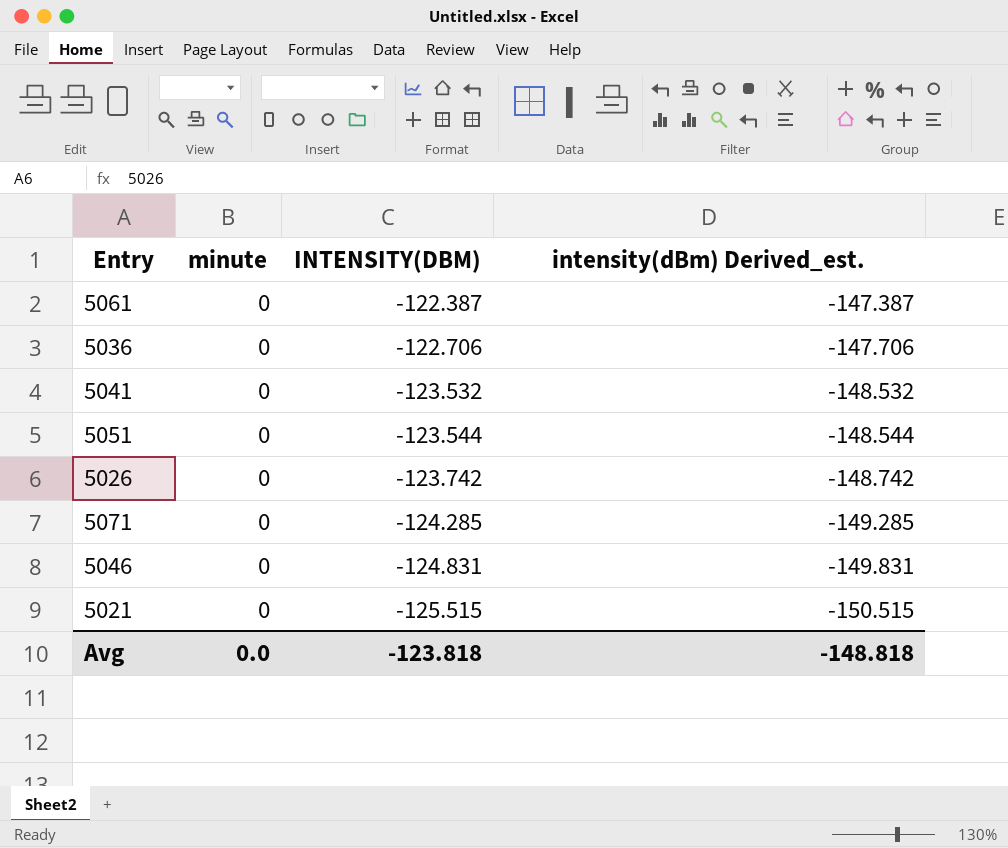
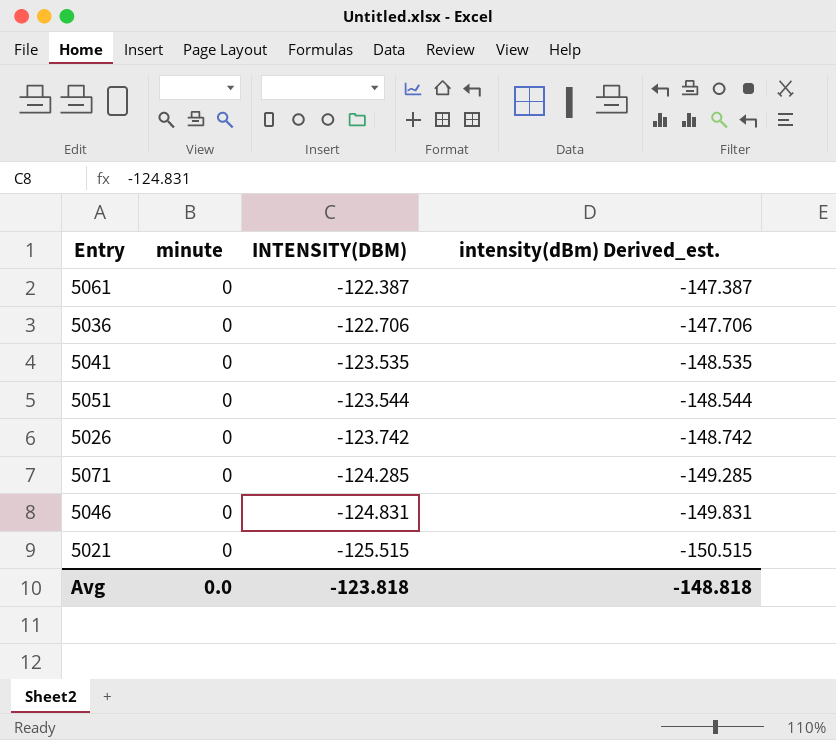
5041 | INTENSITY(DBM): -123.532 -> -123.535
5041 | intensity(dBm) Derived_est.: -148.532 -> -148.535

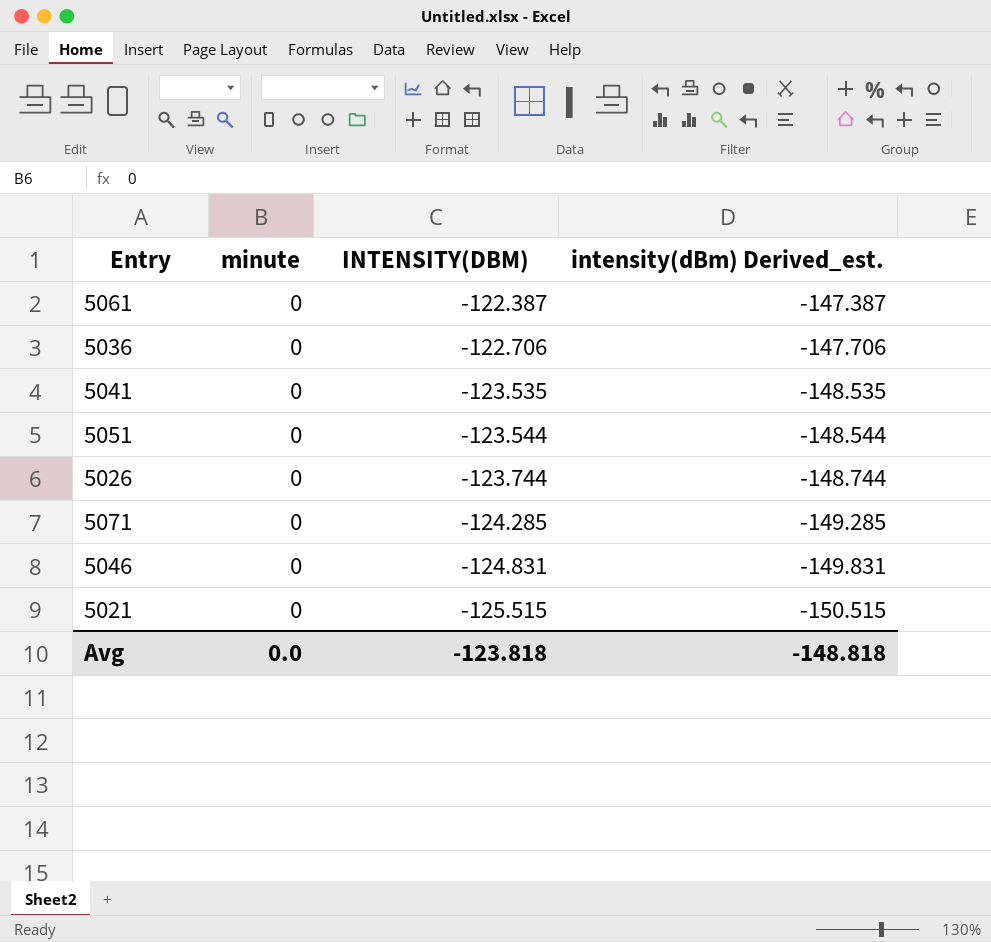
5026 | INTENSITY(DBM): -123.742 -> -123.744
5026 | intensity(dBm) Derived_est.: -148.742 -> -148.744

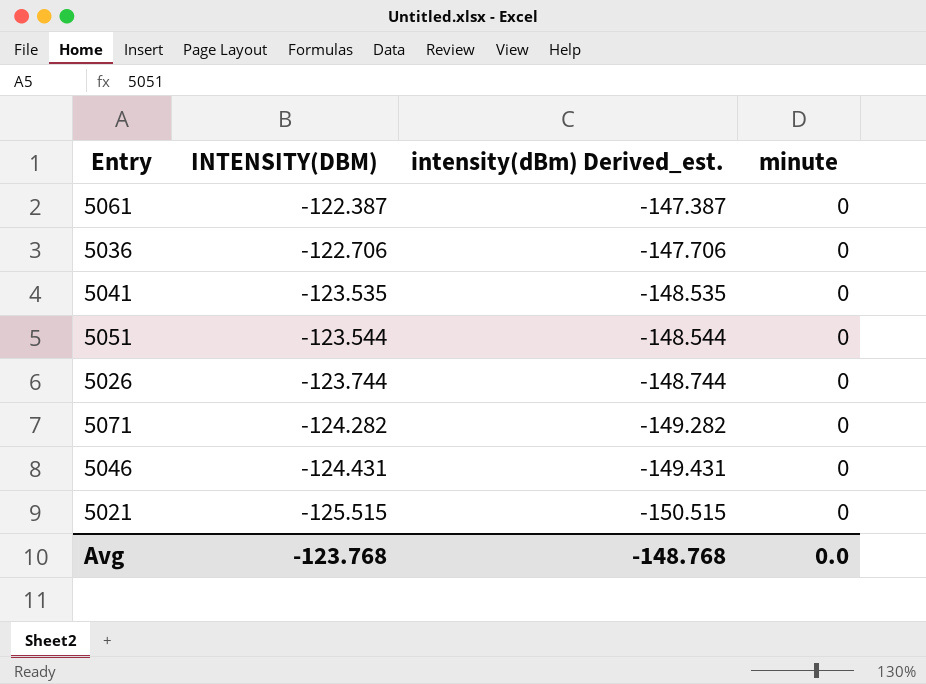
column minute | position: 2 -> 4
5071 | INTENSITY(DBM): -124.285 -> -124.282
5071 | intensity(dBm) Derived_est.: -149.285 -> -149.282
5046 | INTENSITY(DBM): -124.831 -> -124.431
5046 | intensity(dBm) Derived_est.: -149.831 -> -149.431
Avg | INTENSITY(DBM): -123.818 -> -123.768
Avg | intensity(dBm) Derived_est.: -148.818 -> -148.768

